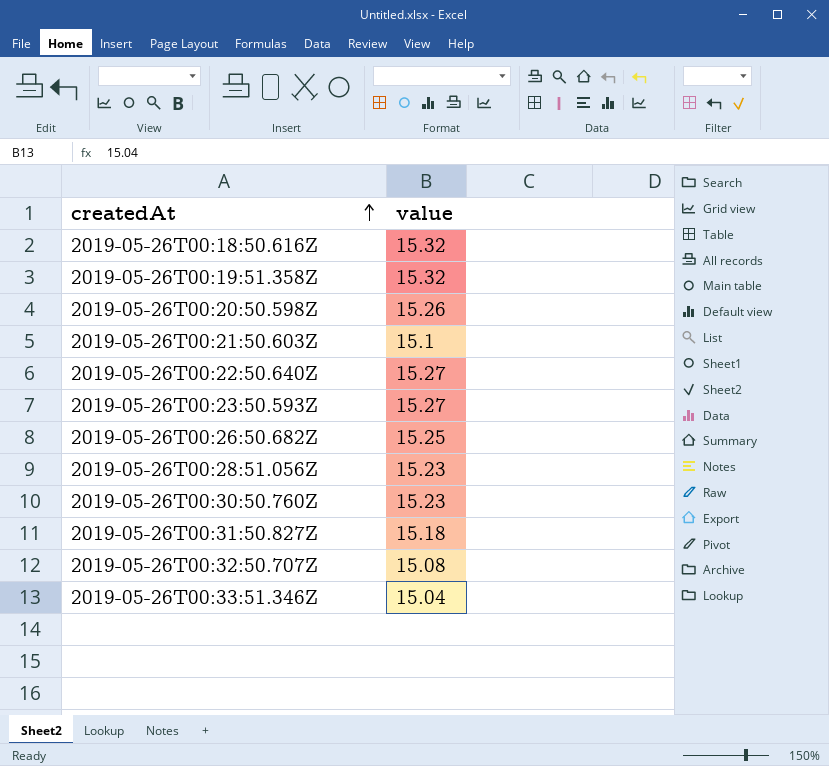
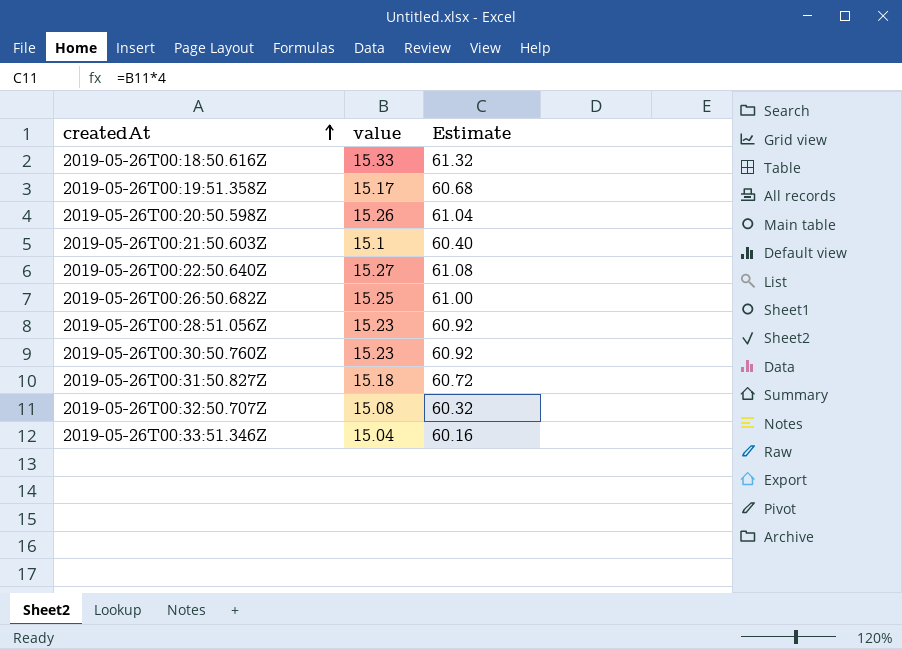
column Estimate | formula: none -> [value] * 4
row 2019-05-26T00:23:50.593Z: 15.27 -> none
2019-05-26T00:18:50.616Z | value: 15.32 -> 15.33
2019-05-26T00:19:51.358Z | value: 15.32 -> 15.17

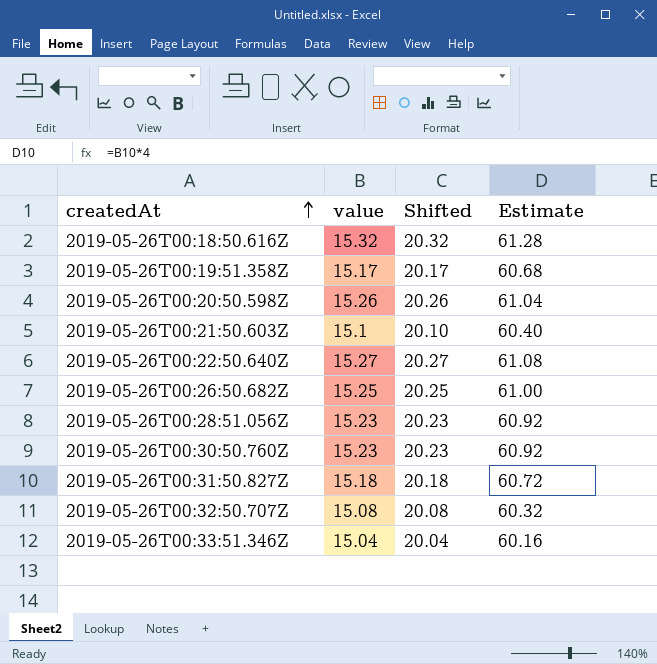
column Shifted | formula: none -> [value] + 5
2019-05-26T00:18:50.616Z | value: 15.33 -> 15.32
2019-05-26T00:18:50.616Z | Estimate: 61.32 -> 61.28

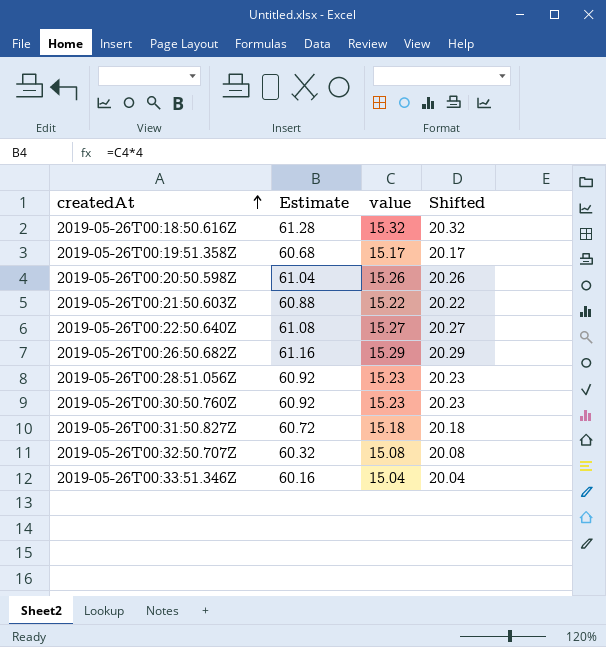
column Estimate | position: 4 -> 2
2019-05-26T00:21:50.603Z | Estimate: 60.40 -> 60.88
2019-05-26T00:21:50.603Z | value: 15.1 -> 15.22
2019-05-26T00:21:50.603Z | Shifted: 20.10 -> 20.22
2019-05-26T00:26:50.682Z | Estimate: 61.00 -> 61.16
2019-05-26T00:26:50.682Z | value: 15.25 -> 15.29
2019-05-26T00:26:50.682Z | Shifted: 20.25 -> 20.29

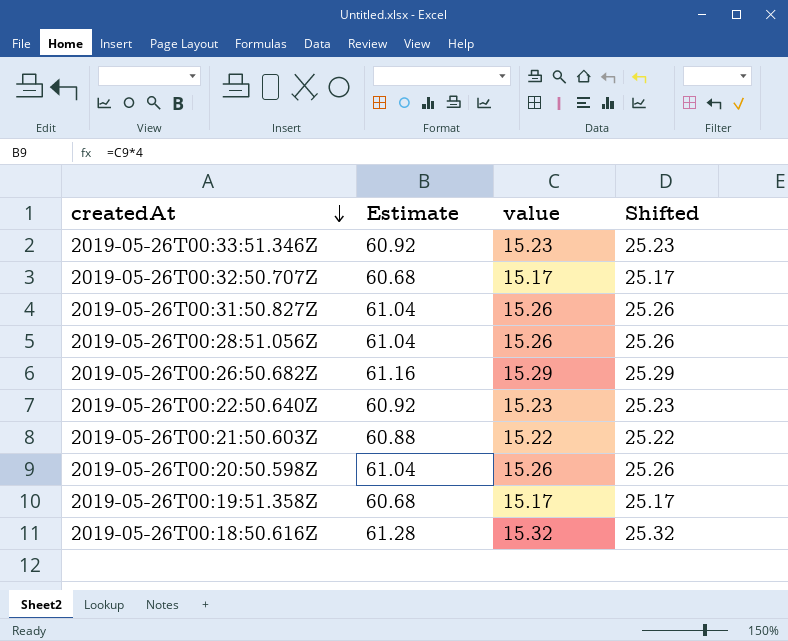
row order: createdAt ascending -> createdAt descending
column Shifted | formula: [value] + 5 -> [value] + 10
row 2019-05-26T00:30:50.760Z: 60.92 | 15.23 | 20.23 -> none
2019-05-26T00:33:51.346Z | Estimate: 60.16 -> 60.92
2019-05-26T00:33:51.346Z | value: 15.04 -> 15.23
2019-05-26T00:32:50.707Z | Estimate: 60.32 -> 60.68
2019-05-26T00:32:50.707Z | value: 15.08 -> 15.17
2019-05-26T00:31:50.827Z | Estimate: 60.72 -> 61.04
2019-05-26T00:31:50.827Z | value: 15.18 -> 15.26
2019-05-26T00:28:51.056Z | Estimate: 60.92 -> 61.04
2019-05-26T00:28:51.056Z | value: 15.23 -> 15.26
2019-05-26T00:22:50.640Z | Estimate: 61.08 -> 60.92
2019-05-26T00:22:50.640Z | value: 15.27 -> 15.23

